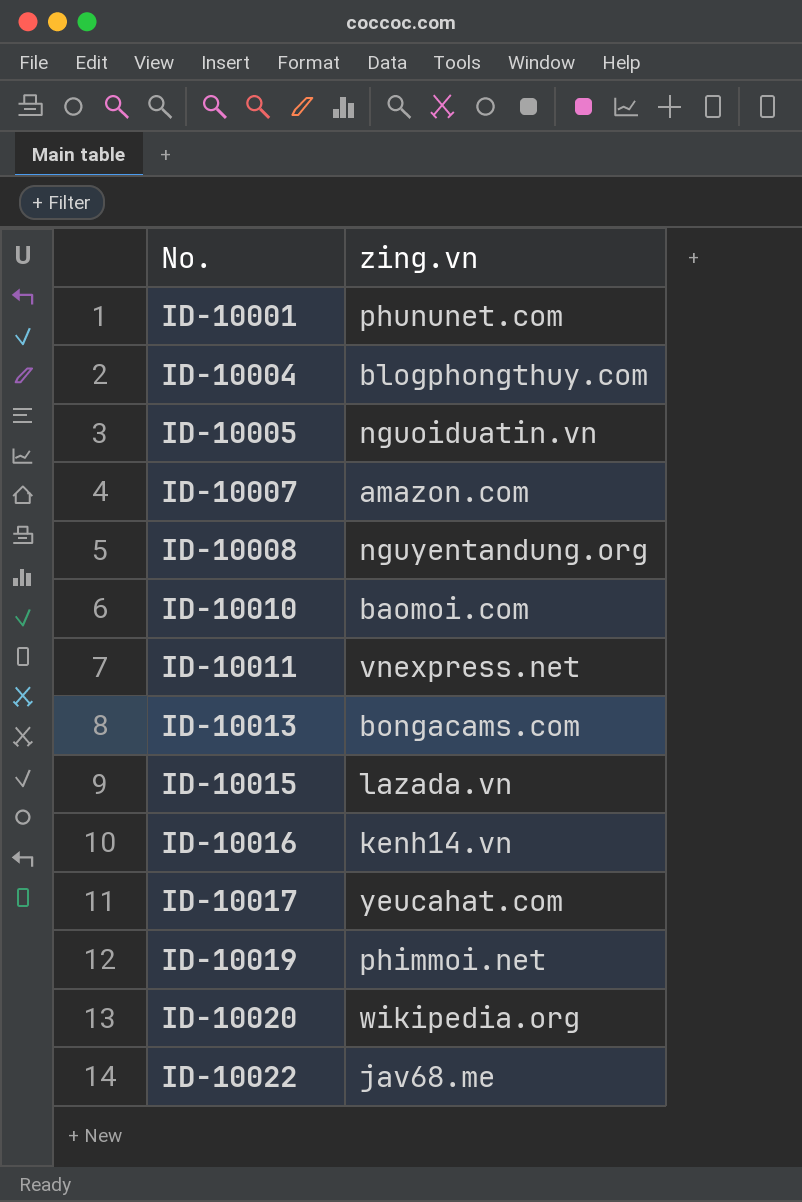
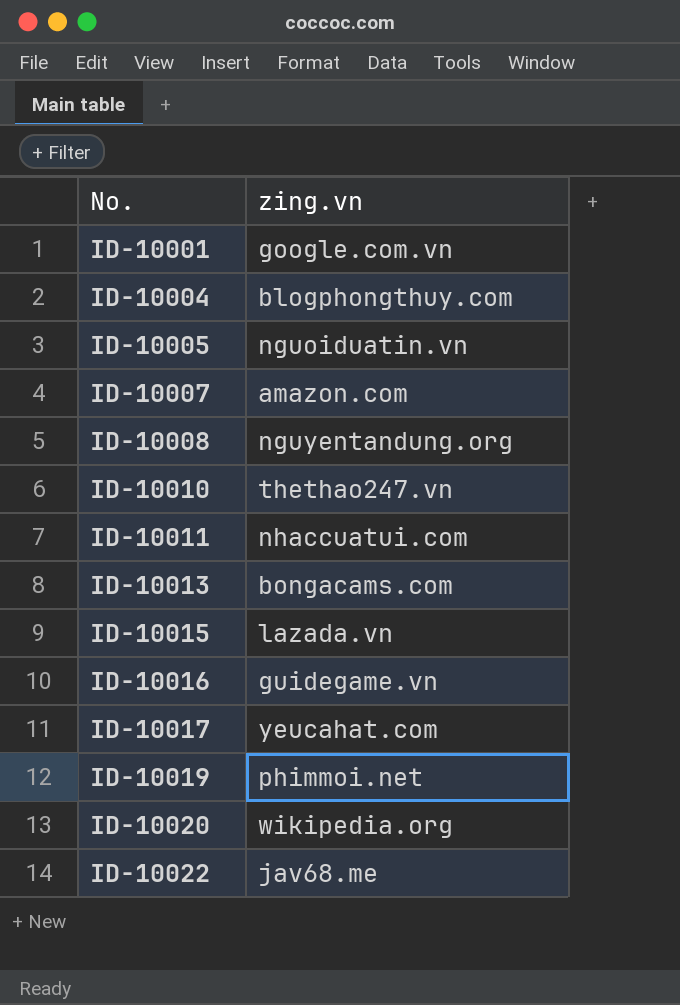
ID-10001 | zing.vn: phununet.com -> google.com.vn
ID-10010 | zing.vn: baomoi.com -> thethao247.vn
ID-10011 | zing.vn: vnexpress.net -> nhaccuatui.com
ID-10016 | zing.vn: kenh14.vn -> guidegame.vn

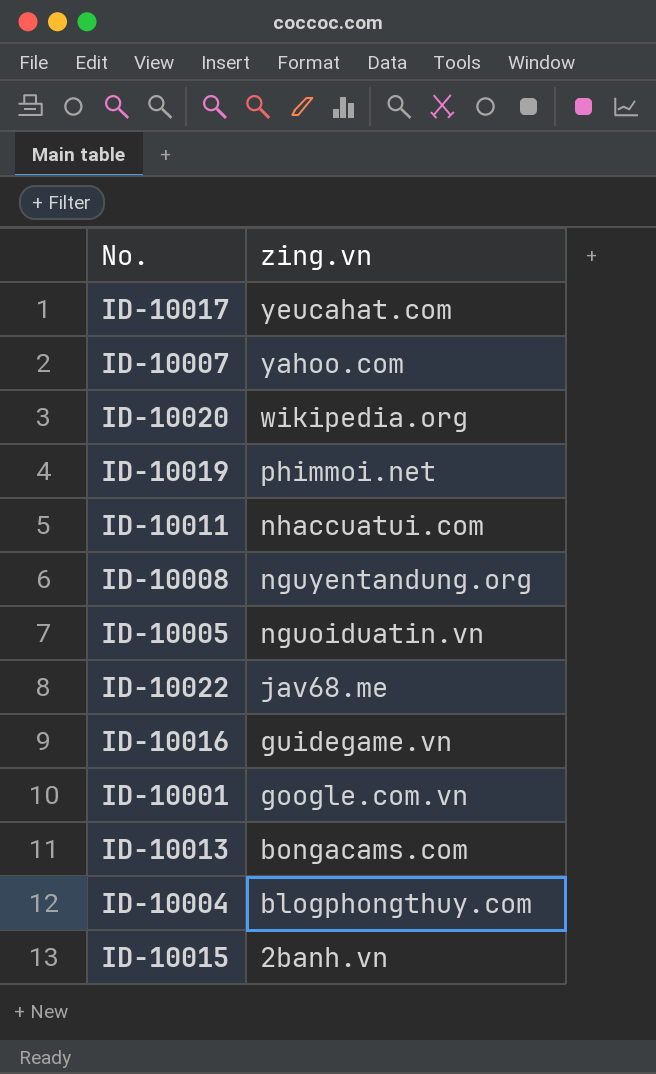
row order: No. ascending -> zing.vn descending
row ID-10010: thethao247.vn -> none
ID-10007 | zing.vn: amazon.com -> yahoo.com
ID-10015 | zing.vn: lazada.vn -> 2banh.vn

